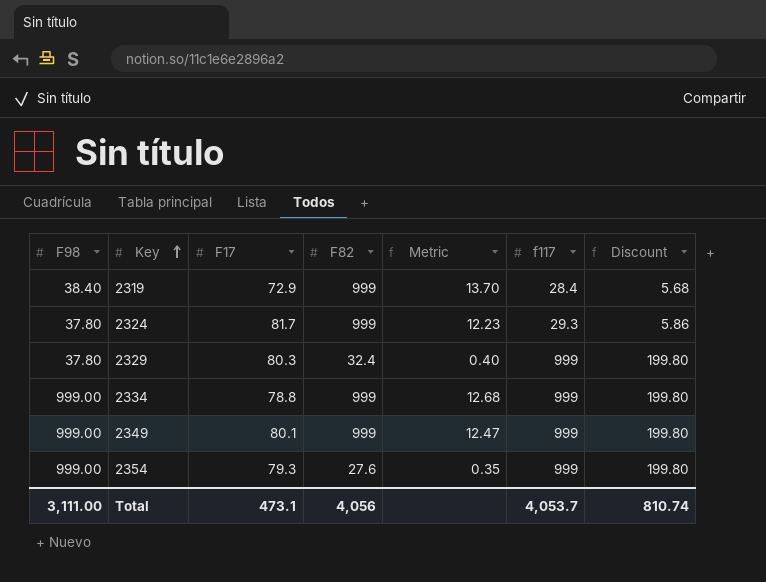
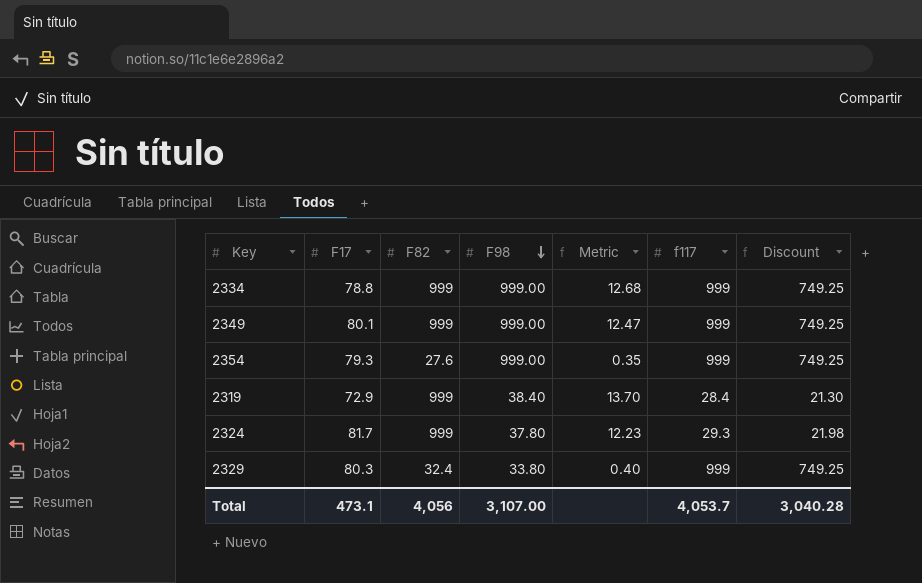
row order: Key ascending -> F98 descending
column F98 | position: 1 -> 4
column Discount | formula: [f117] * 0.2 -> [f117] * 0.75
2329 | F98: 37.80 -> 33.80
Total | F98: 3,111.00 -> 3,107.00
Total | Discount: 810.74 -> 3,040.28

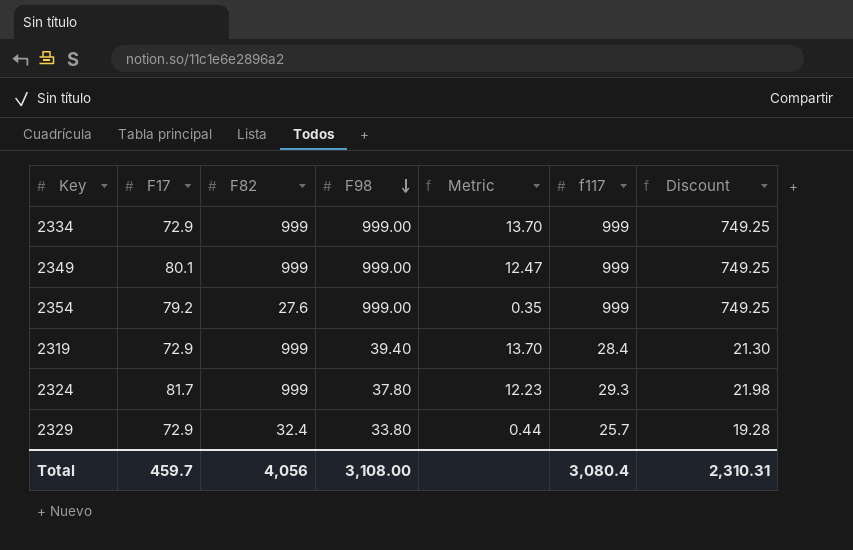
2334 | F17: 78.8 -> 72.9
2334 | Metric: 12.68 -> 13.70
2354 | F17: 79.3 -> 79.2
2319 | F98: 38.40 -> 39.40
2329 | F17: 80.3 -> 72.9
2329 | Metric: 0.40 -> 0.44
2329 | f117: 999 -> 25.7
2329 | Discount: 749.25 -> 19.28
Total | F17: 473.1 -> 459.7
Total | F98: 3,107.00 -> 3,108.00
Total | f117: 4,053.7 -> 3,080.4
Total | Discount: 3,040.28 -> 2,310.31

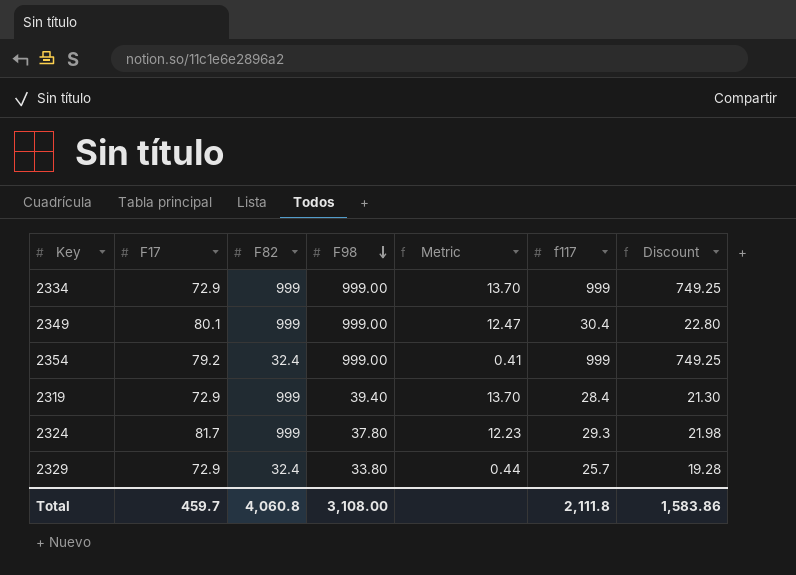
2349 | f117: 999 -> 30.4
2349 | Discount: 749.25 -> 22.80
2354 | F82: 27.6 -> 32.4
2354 | Metric: 0.35 -> 0.41
Total | F82: 4,056 -> 4,060.8
Total | f117: 3,080.4 -> 2,111.8
Total | Discount: 2,310.31 -> 1,583.86

